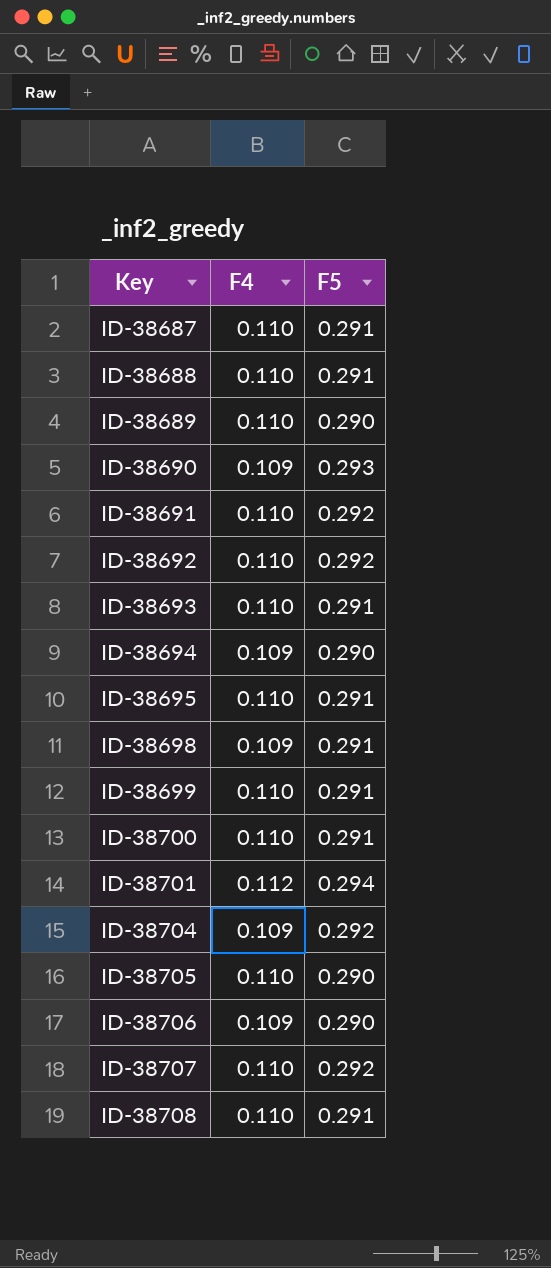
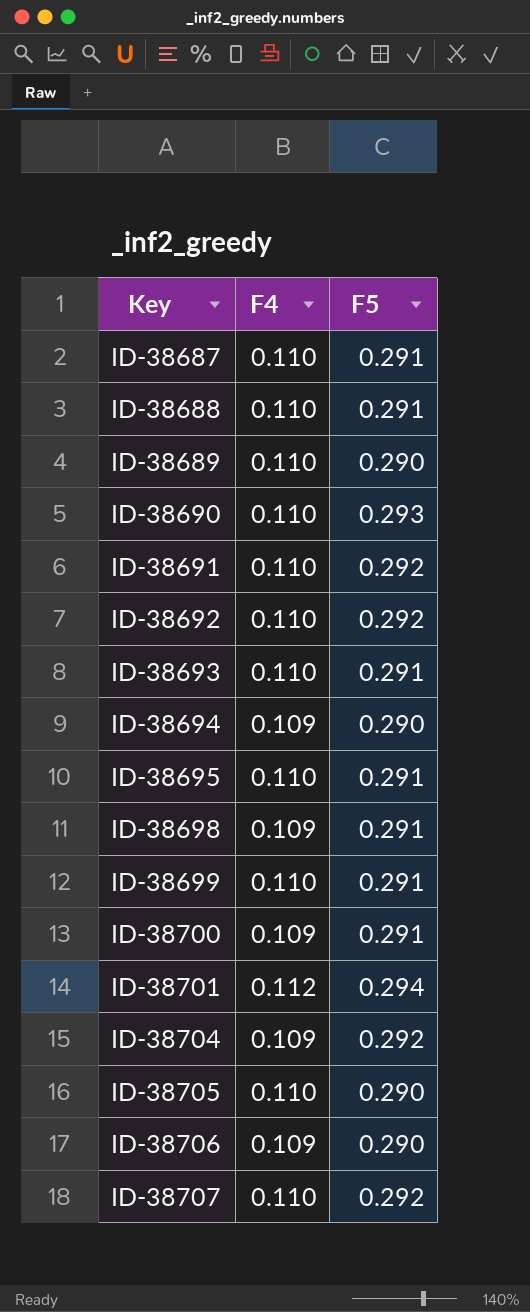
row ID-38708: 0.110 | 0.291 -> none
ID-38690 | F4: 0.109 -> 0.110
ID-38700 | F4: 0.110 -> 0.109

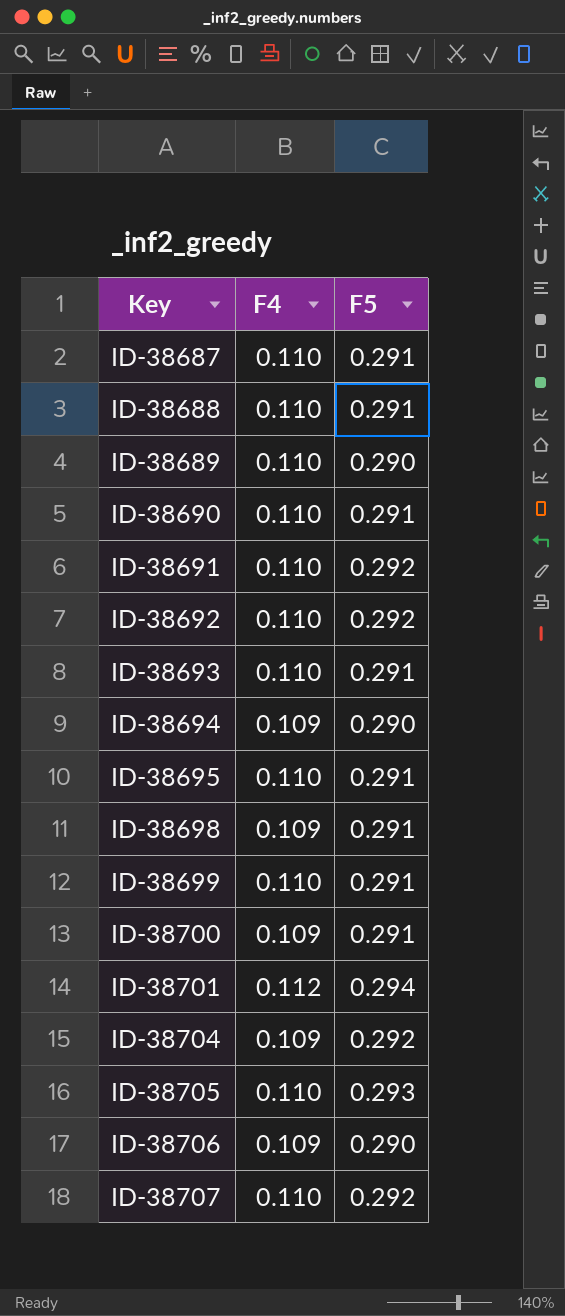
ID-38690 | F5: 0.293 -> 0.291
ID-38705 | F5: 0.290 -> 0.293

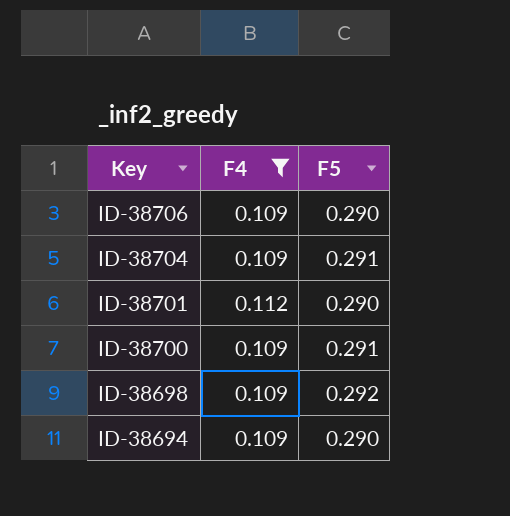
filter: none -> F4 != 0.110
row order: Key ascending -> Key descending
ID-38704 | F5: 0.292 -> 0.291
ID-38701 | F5: 0.294 -> 0.290
ID-38698 | F5: 0.291 -> 0.292

